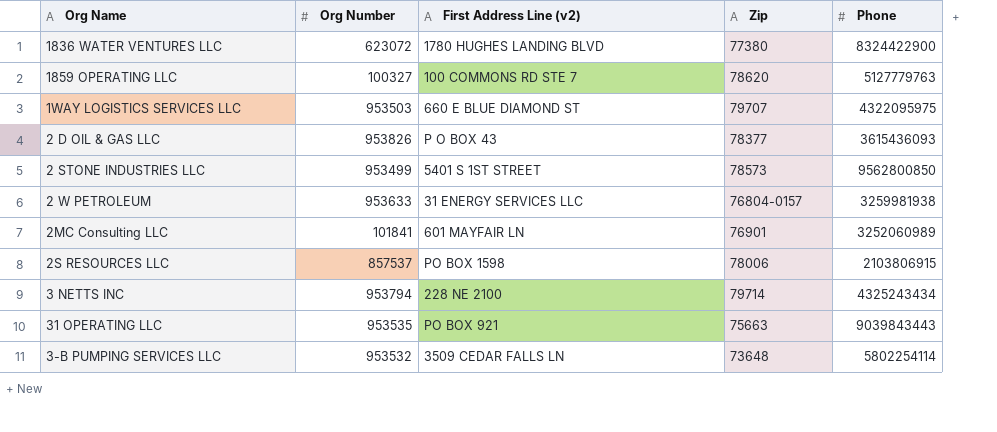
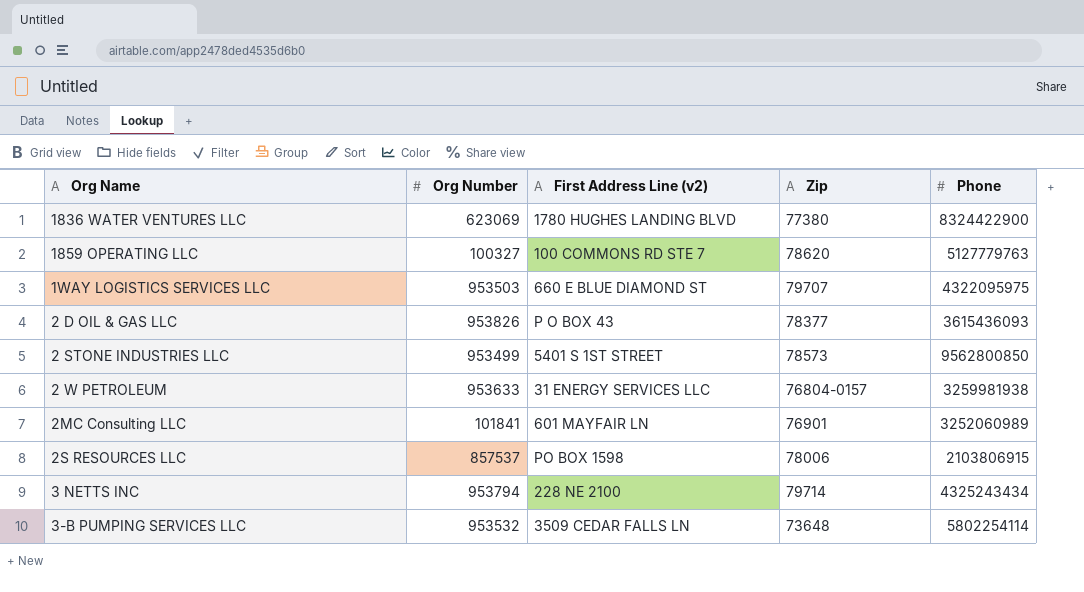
row 31 OPERATING LLC: 953535 | PO BOX 921 | 75663 | 9039843443 -> none
1836 WATER VENTURES LLC | Org Number: 623072 -> 623069

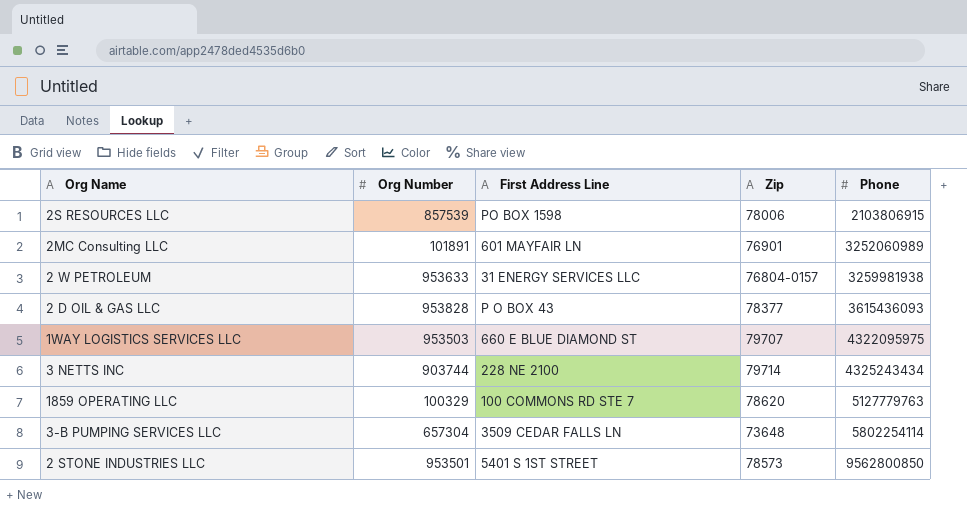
row order: none -> Phone ascending
column name: First Address Line (v2) -> First Address Line
row 1836 WATER VENTURES LLC: 623069 | 1780 HUGHES LANDING BLVD | 77380 | 8324422900 -> none
2S RESOURCES LLC | Org Number: 857537 -> 857539
2MC Consulting LLC | Org Number: 101841 -> 101891
2 D OIL & GAS LLC | Org Number: 953826 -> 953828
3 NETTS INC | Org Number: 953794 -> 903744
1859 OPERATING LLC | Org Number: 100327 -> 100329
3-B PUMPING SERVICES LLC | Org Number: 953532 -> 657304
2 STONE INDUSTRIES LLC | Org Number: 953499 -> 953501

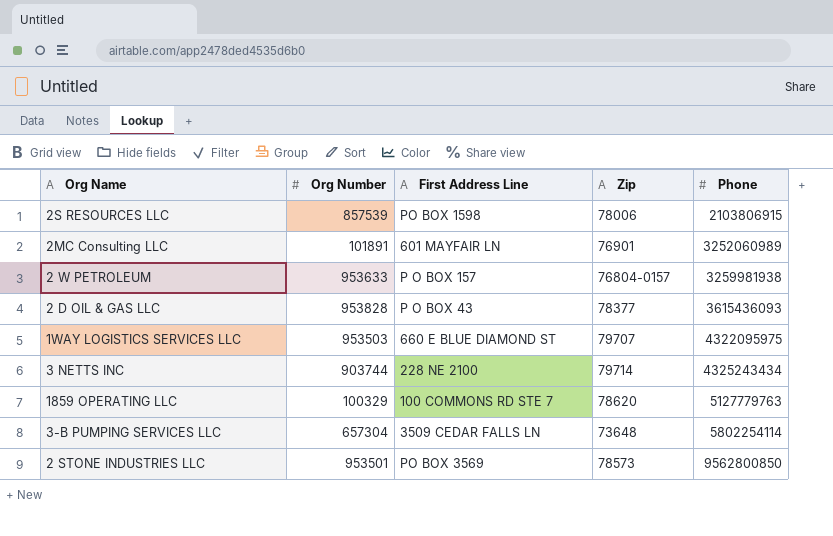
2 W PETROLEUM | First Address Line: 31 ENERGY SERVICES LLC -> P O BOX 157
2 STONE INDUSTRIES LLC | First Address Line: 5401 S 1ST STREET -> PO BOX 3569

